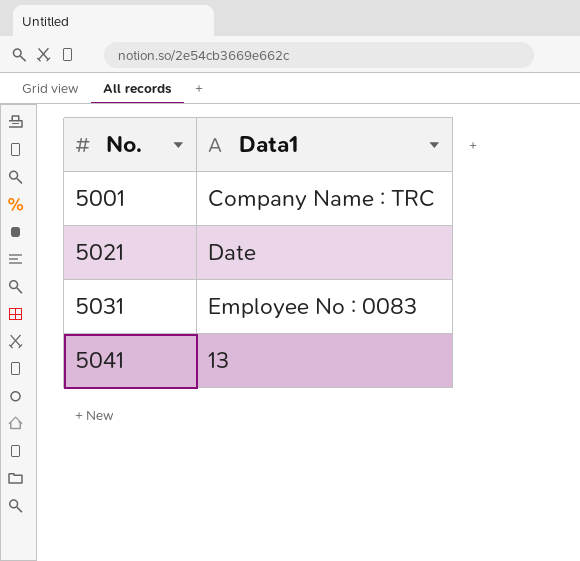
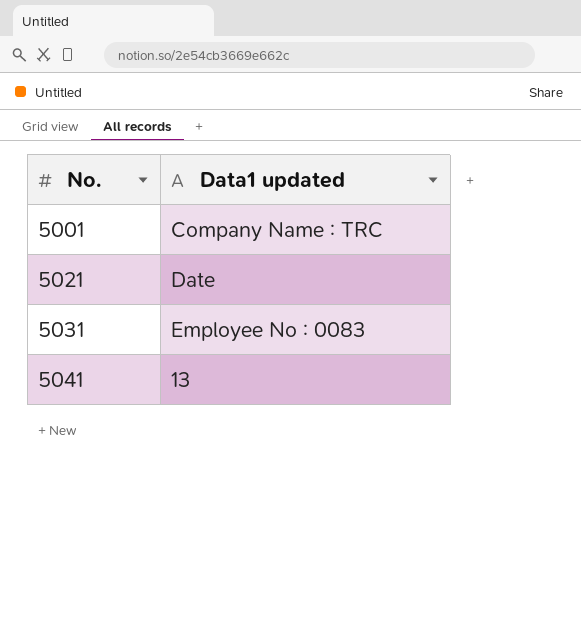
column name: Data1 -> Data1 updated

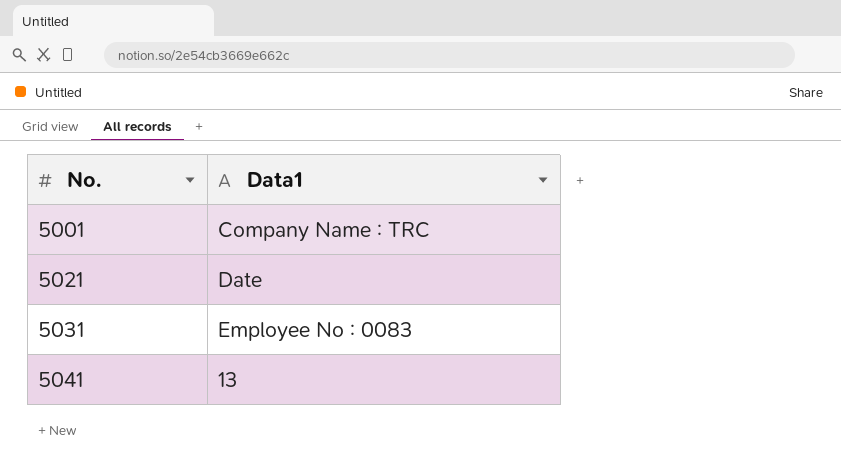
column name: Data1 updated -> Data1

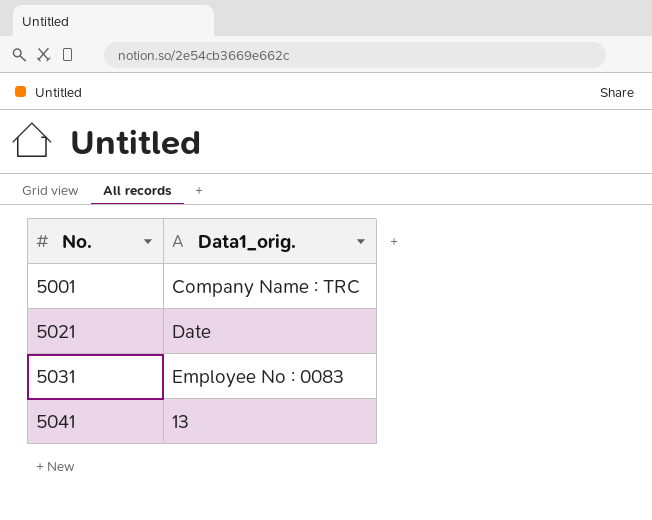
column name: Data1 -> Data1_orig.

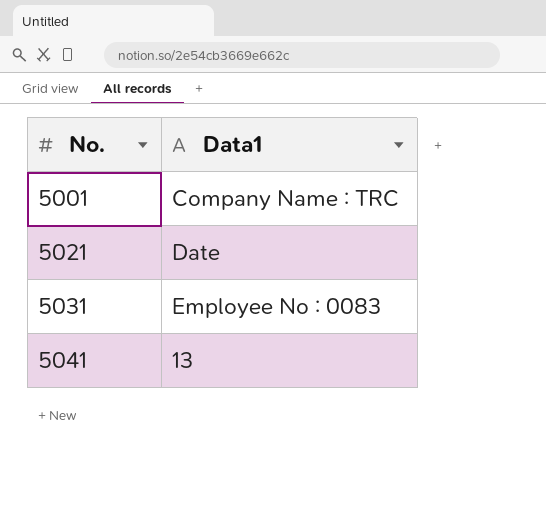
column name: Data1_orig. -> Data1

